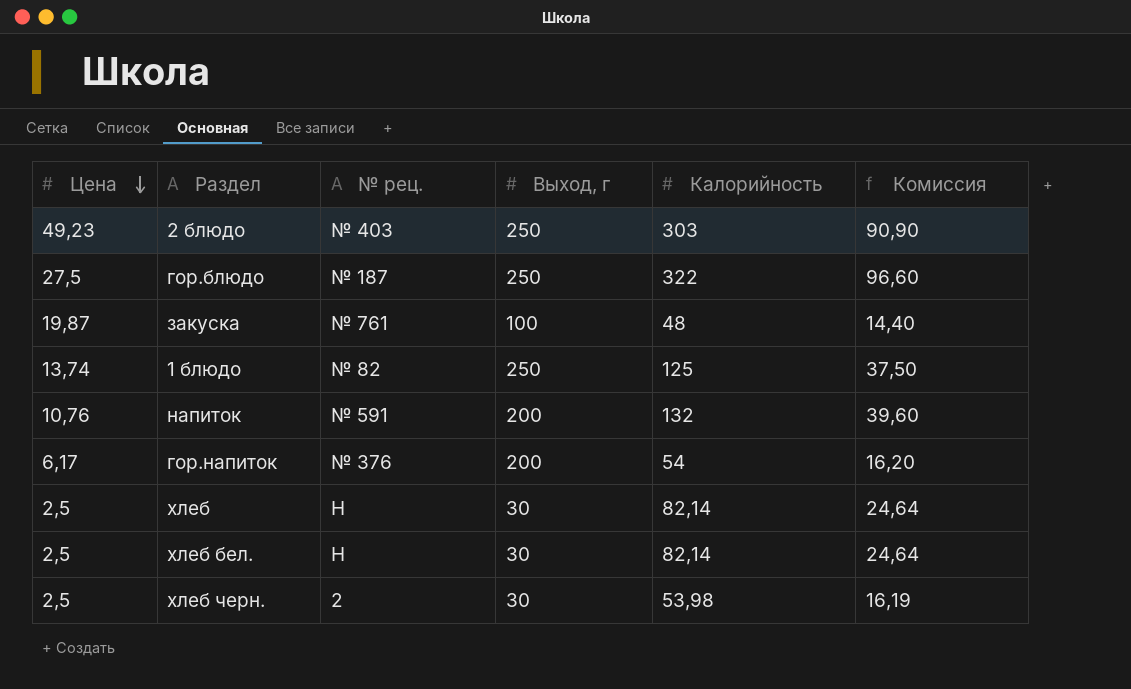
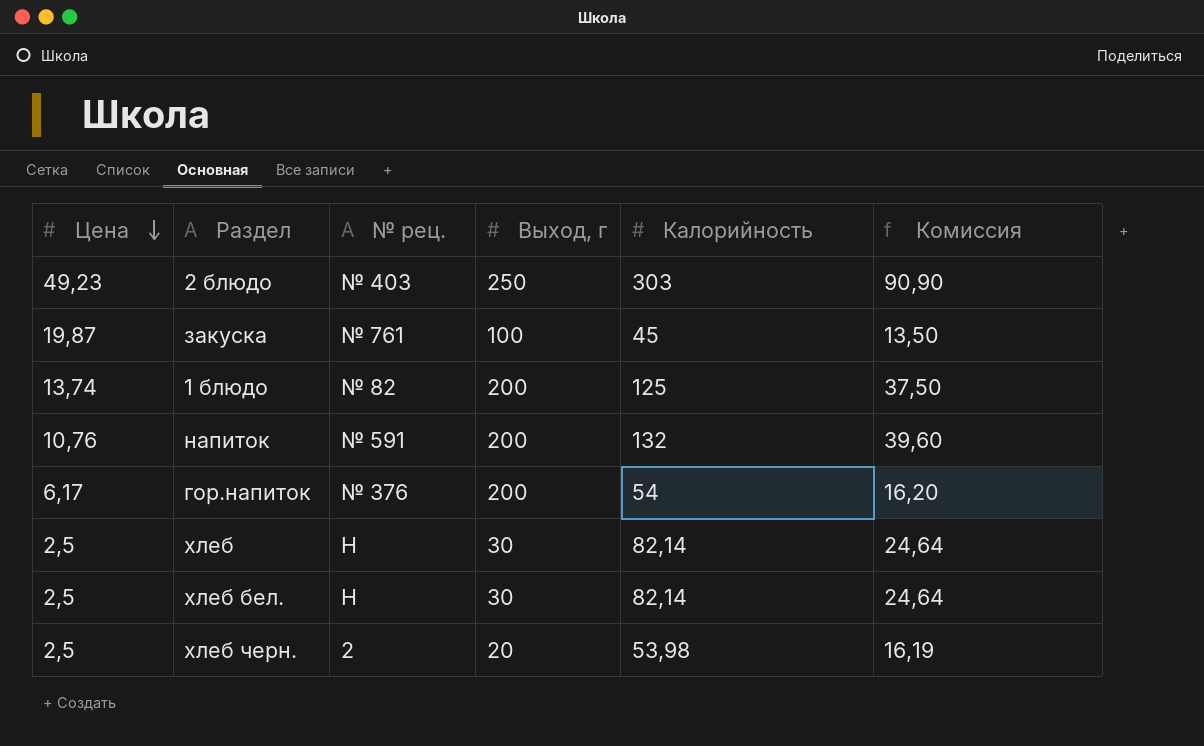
row гор.блюдо: 27,5 | № 187 | 250 | 322 | 96,60 -> none
закуска | Калорийность: 48 -> 45
закуска | Комиссия: 14,40 -> 13,50
1 блюдо | Выход, г: 250 -> 200
хлеб черн. | Выход, г: 30 -> 20

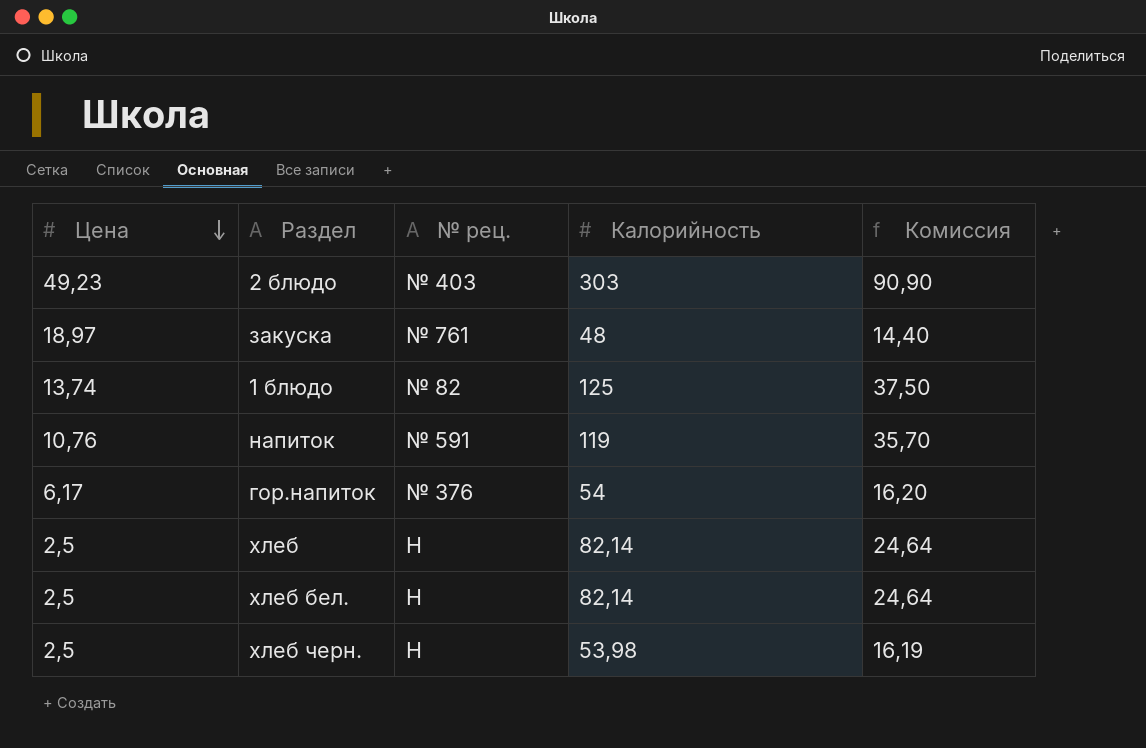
column Выход, г | position: 4 -> none
закуска | Цена: 19,87 -> 18,97
закуска | Калорийность: 45 -> 48
закуска | Комиссия: 13,50 -> 14,40
напиток | Калорийность: 132 -> 119
напиток | Комиссия: 39,60 -> 35,70
хлеб черн. | № рец.: 2 -> Н

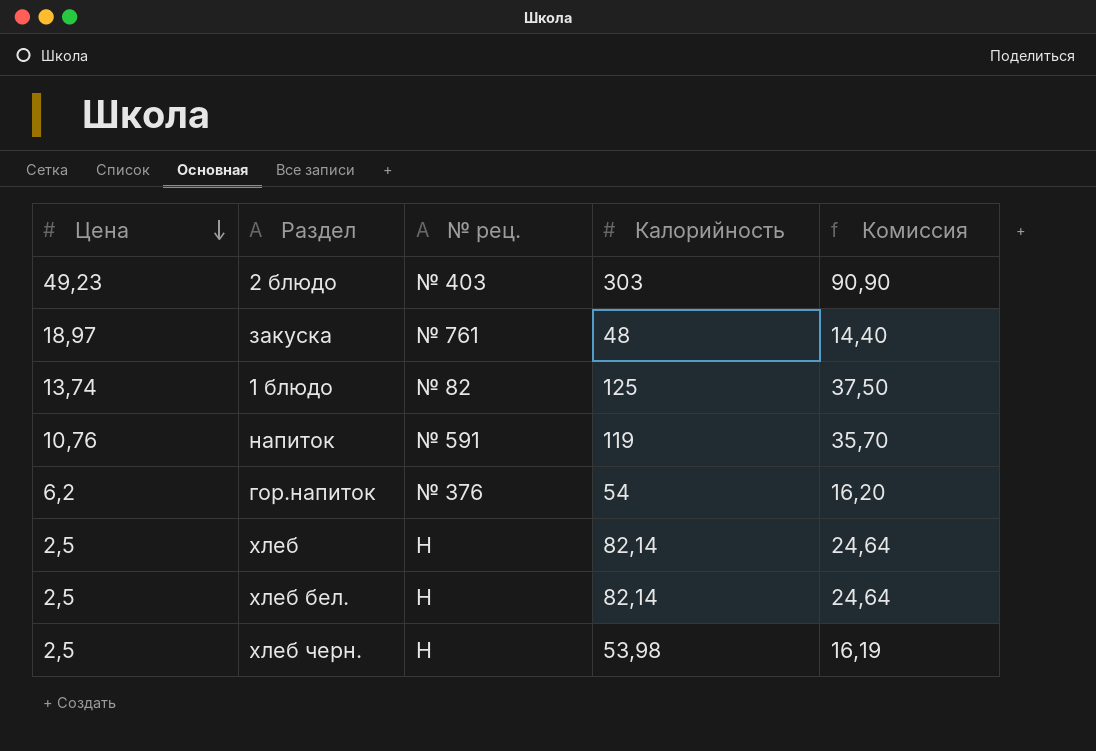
гор.напиток | Цена: 6,17 -> 6,2

